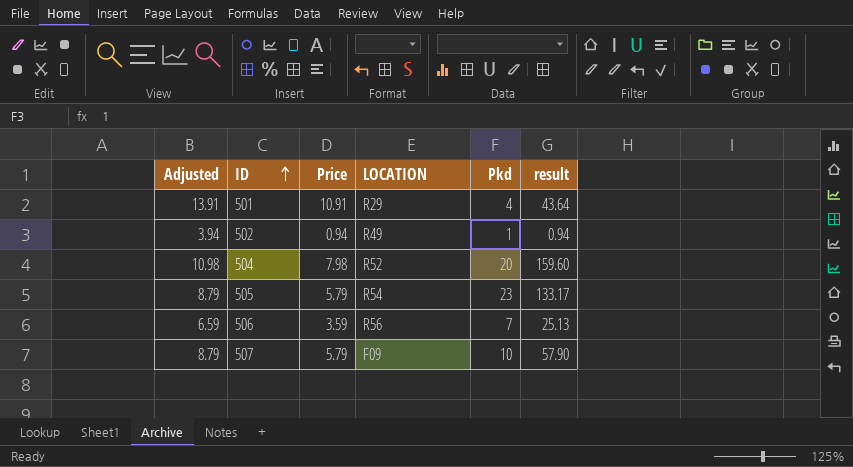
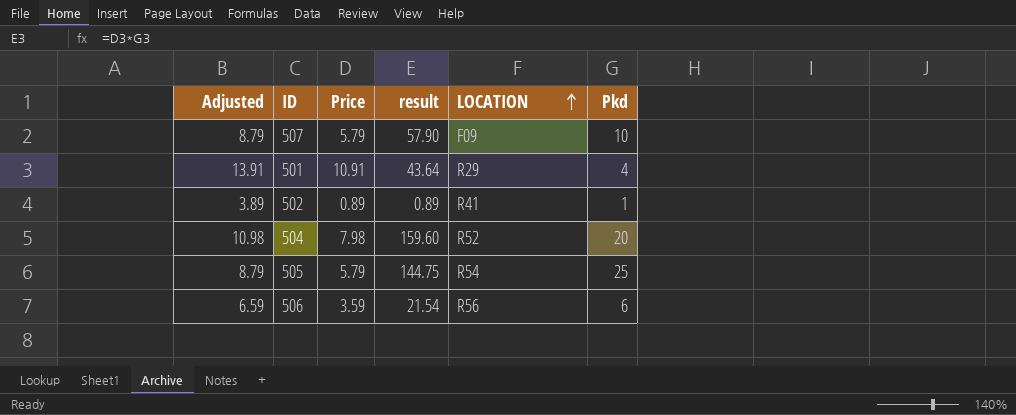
row order: ID ascending -> LOCATION ascending
column result | position: 6 -> 4
502 | Adjusted: 3.94 -> 3.89
502 | Price: 0.94 -> 0.89
502 | result: 0.94 -> 0.89
502 | LOCATION: R49 -> R41
505 | result: 133.17 -> 144.75
505 | Pkd: 23 -> 25
506 | result: 25.13 -> 21.54
506 | Pkd: 7 -> 6

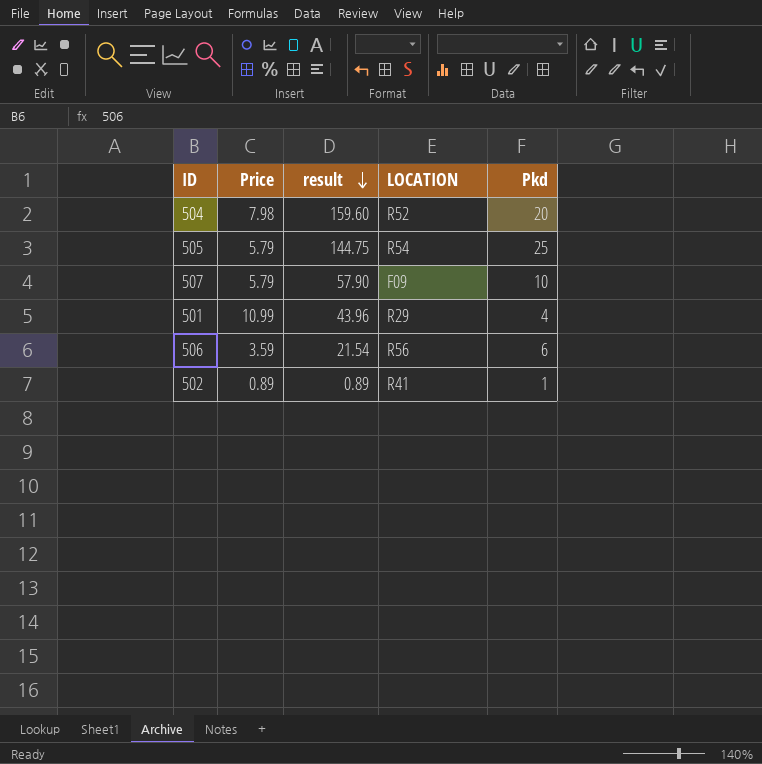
row order: LOCATION ascending -> result descending
column Adjusted | formula: [Price] + 3 -> none
501 | Price: 10.91 -> 10.99
501 | result: 43.64 -> 43.96

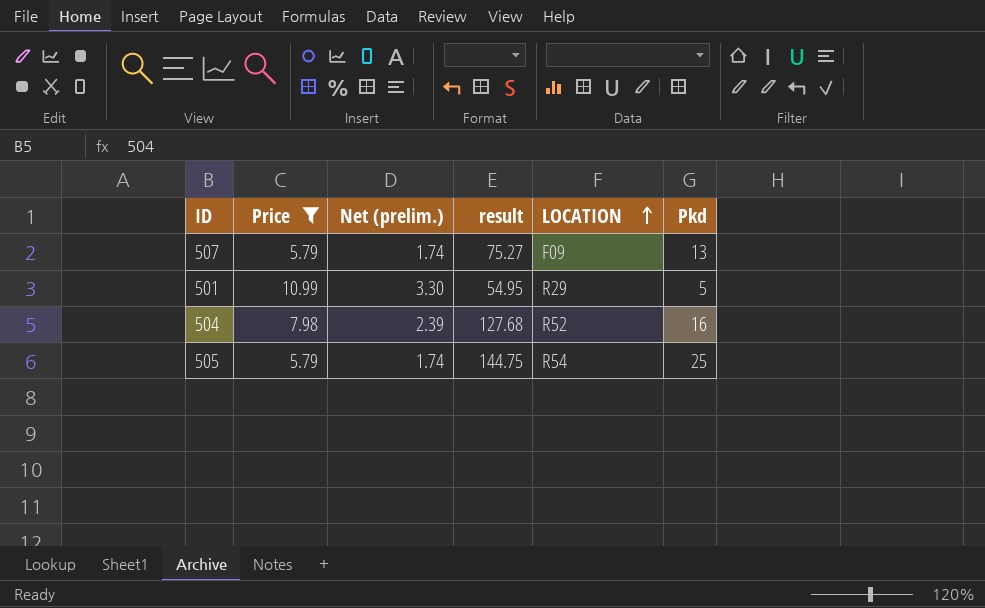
filter: none -> Price >= 5.79
row order: result descending -> LOCATION ascending
column Net (prelim.) | formula: none -> [Price] * 0.3
507 | result: 57.90 -> 75.27
507 | Pkd: 10 -> 13
501 | result: 43.96 -> 54.95
501 | Pkd: 4 -> 5
504 | result: 159.60 -> 127.68
504 | Pkd: 20 -> 16

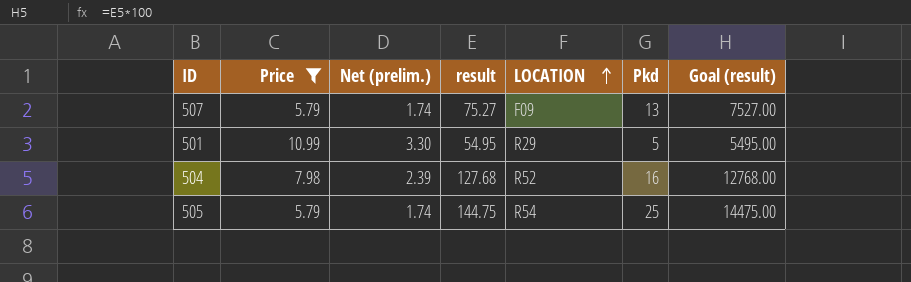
column Goal (result) | formula: none -> [result] * 100

